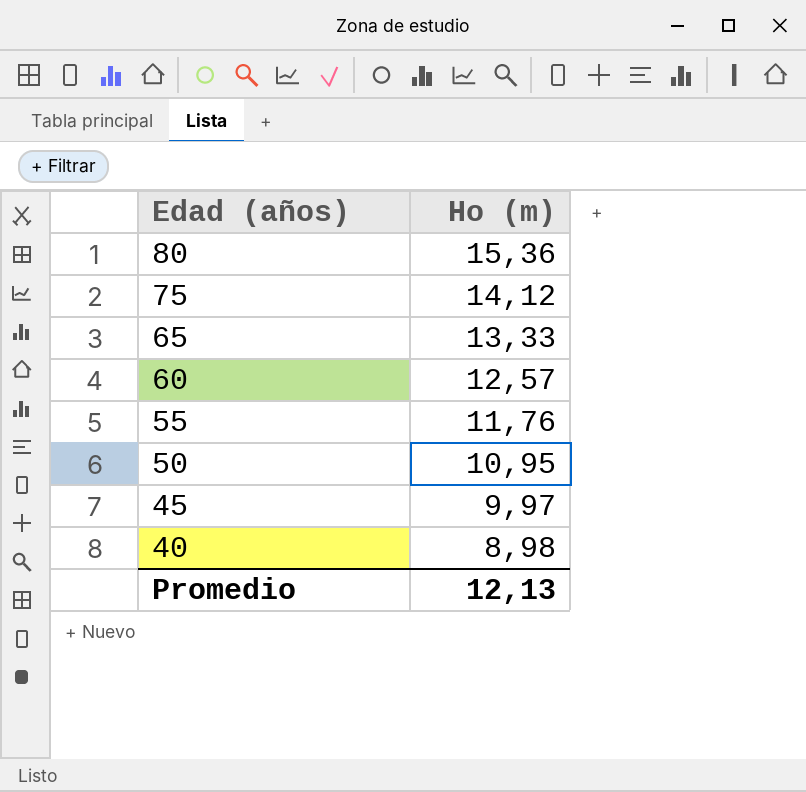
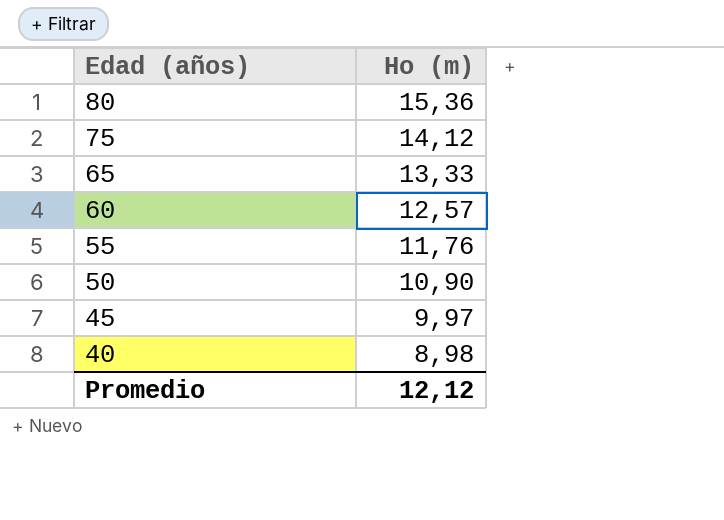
50 | Ho (m): 10,95 -> 10,90
Promedio | Ho (m): 12,13 -> 12,12

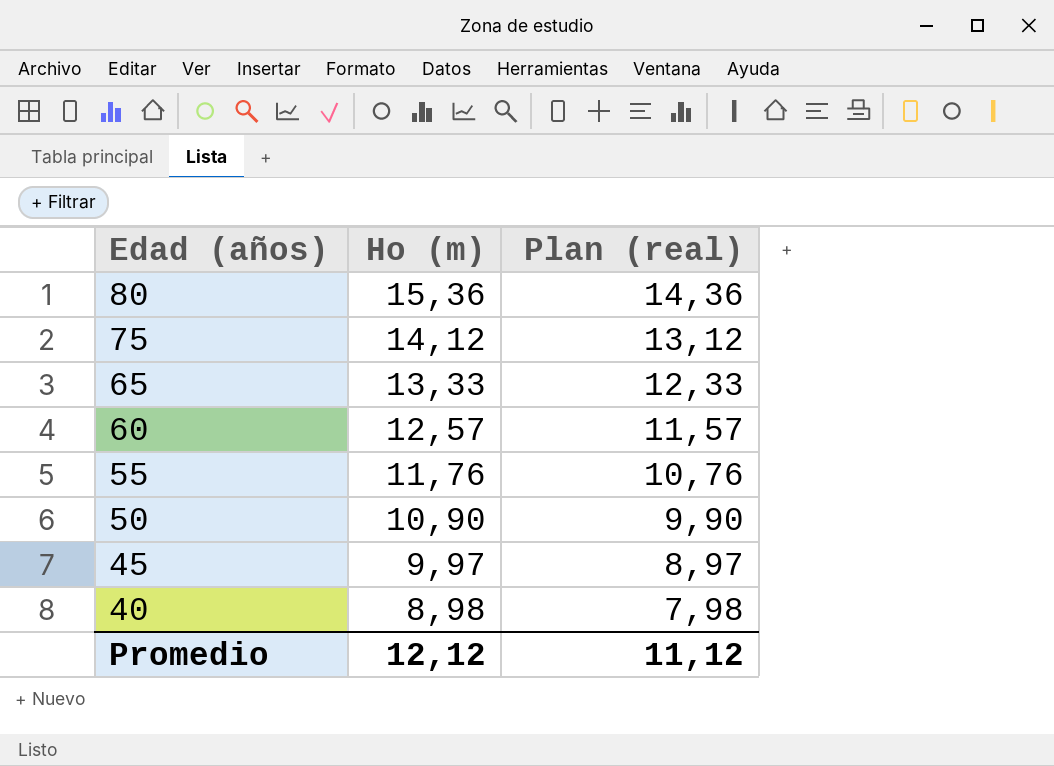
column Plan (real) | formula: none -> [Ho (m)] - 1

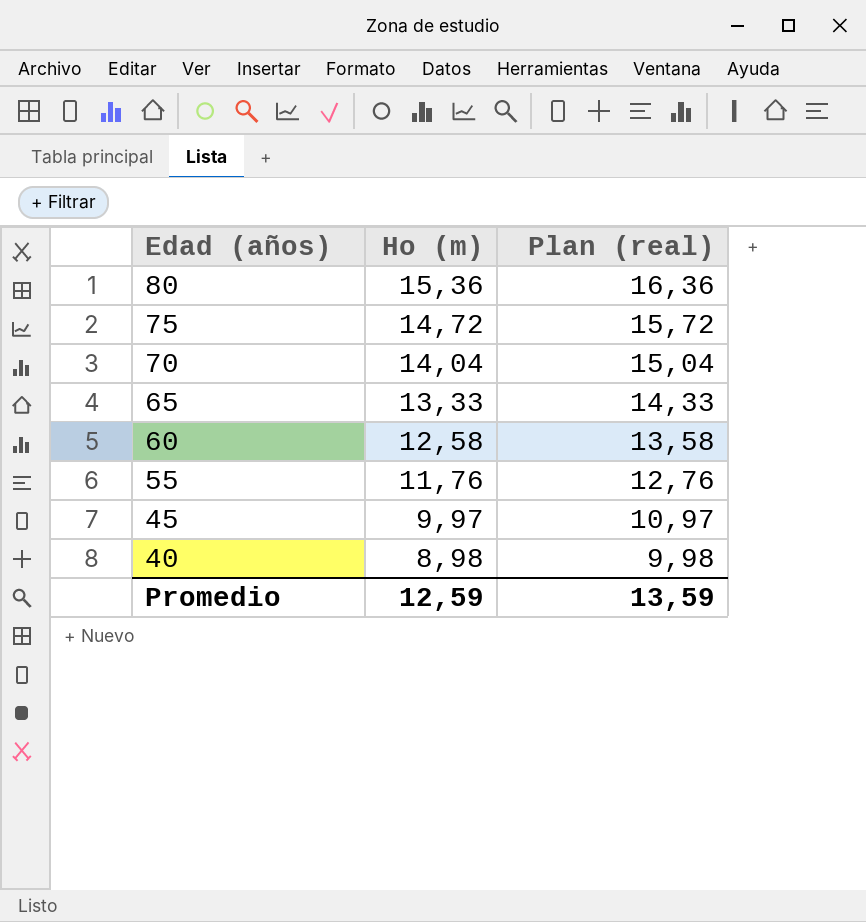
column Plan (real) | formula: [Ho (m)] - 1 -> [Ho (m)] + 1
row 50: 10,90 | 9,90 -> none
75 | Ho (m): 14,12 -> 14,72
row 70: none -> 14,04 | 15,04
60 | Ho (m): 12,57 -> 12,58
Promedio | Ho (m): 12,12 -> 12,59
Promedio | Plan (real): 11,12 -> 13,59

